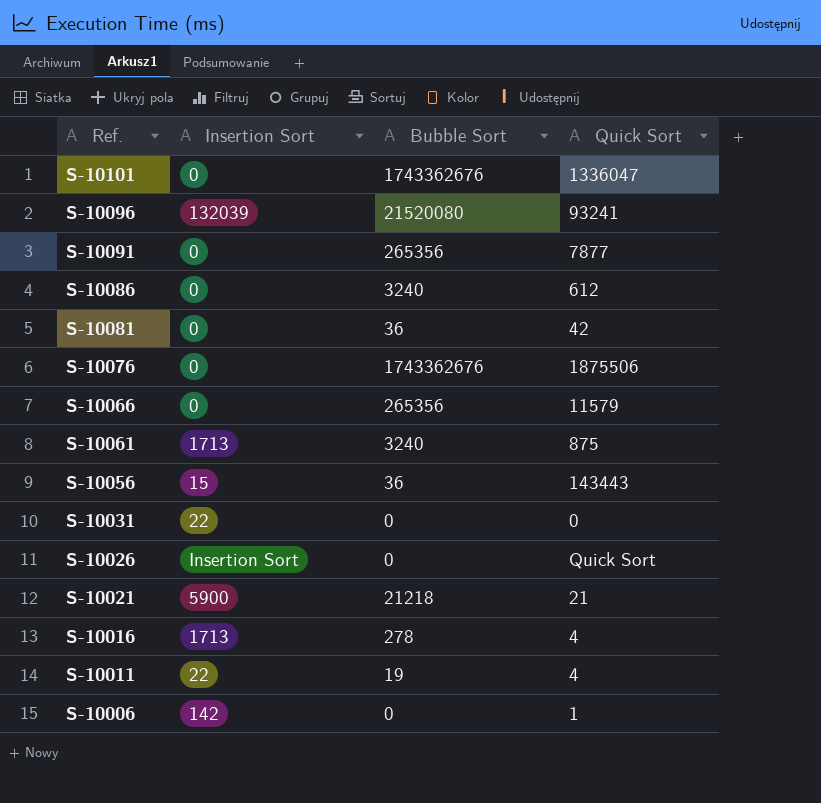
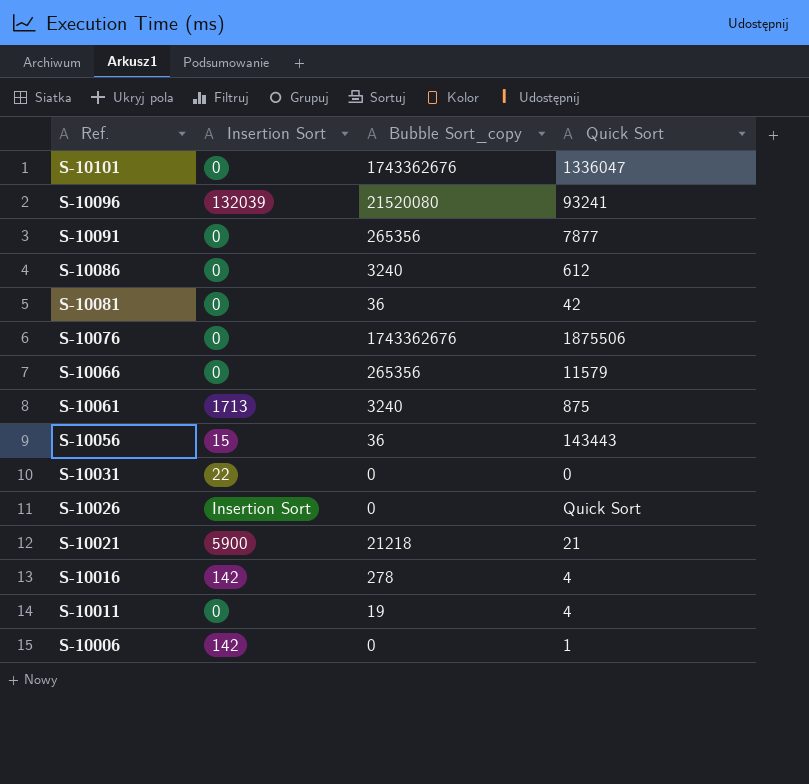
column name: Bubble Sort -> Bubble Sort_copy
S-10016 | Insertion Sort: 1713 -> 142
S-10011 | Insertion Sort: 22 -> 0

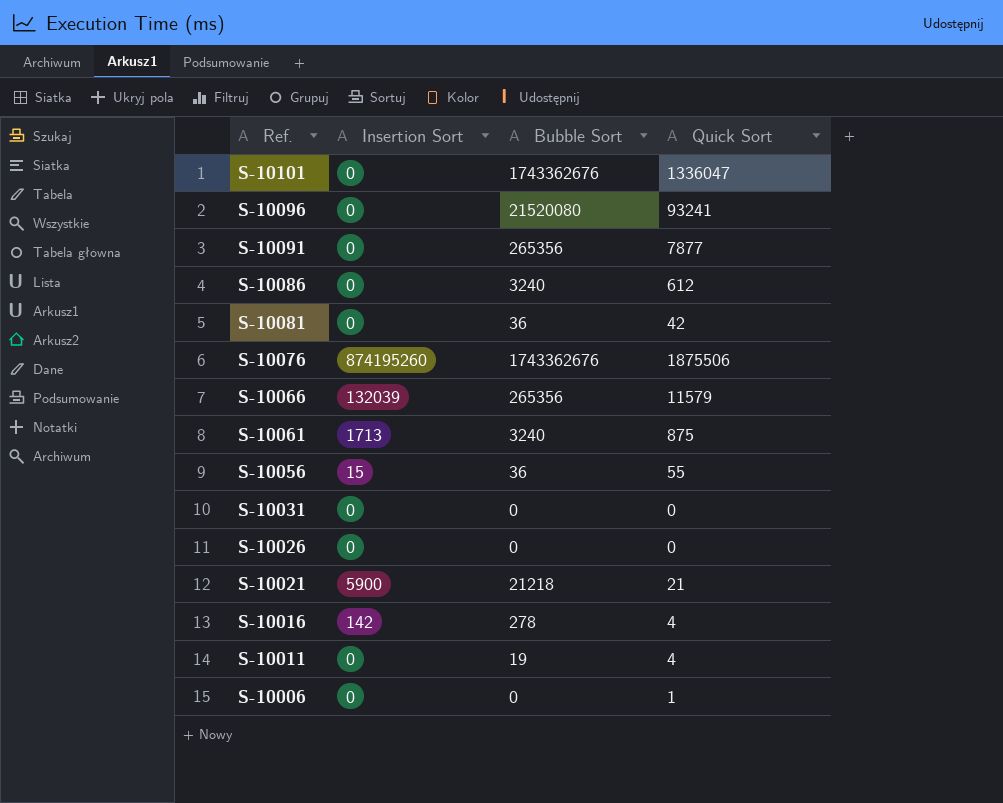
column name: Bubble Sort_copy -> Bubble Sort
S-10096 | Insertion Sort: 132039 -> 0
S-10076 | Insertion Sort: 0 -> 874195260
S-10066 | Insertion Sort: 0 -> 132039
S-10056 | Quick Sort: 143443 -> 55
S-10031 | Insertion Sort: 22 -> 0
S-10026 | Insertion Sort: Insertion Sort -> 0
S-10026 | Quick Sort: Quick Sort -> 0
S-10006 | Insertion Sort: 142 -> 0

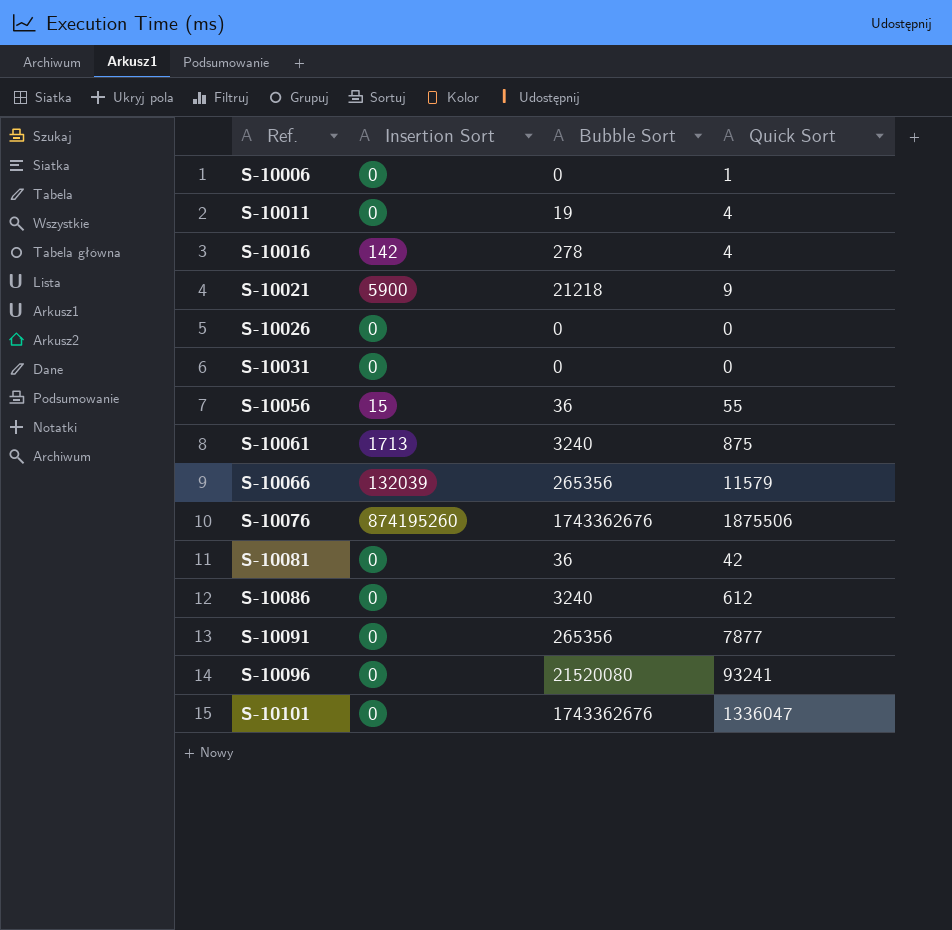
row order: Ref. descending -> Ref. ascending
S-10021 | Quick Sort: 21 -> 9

